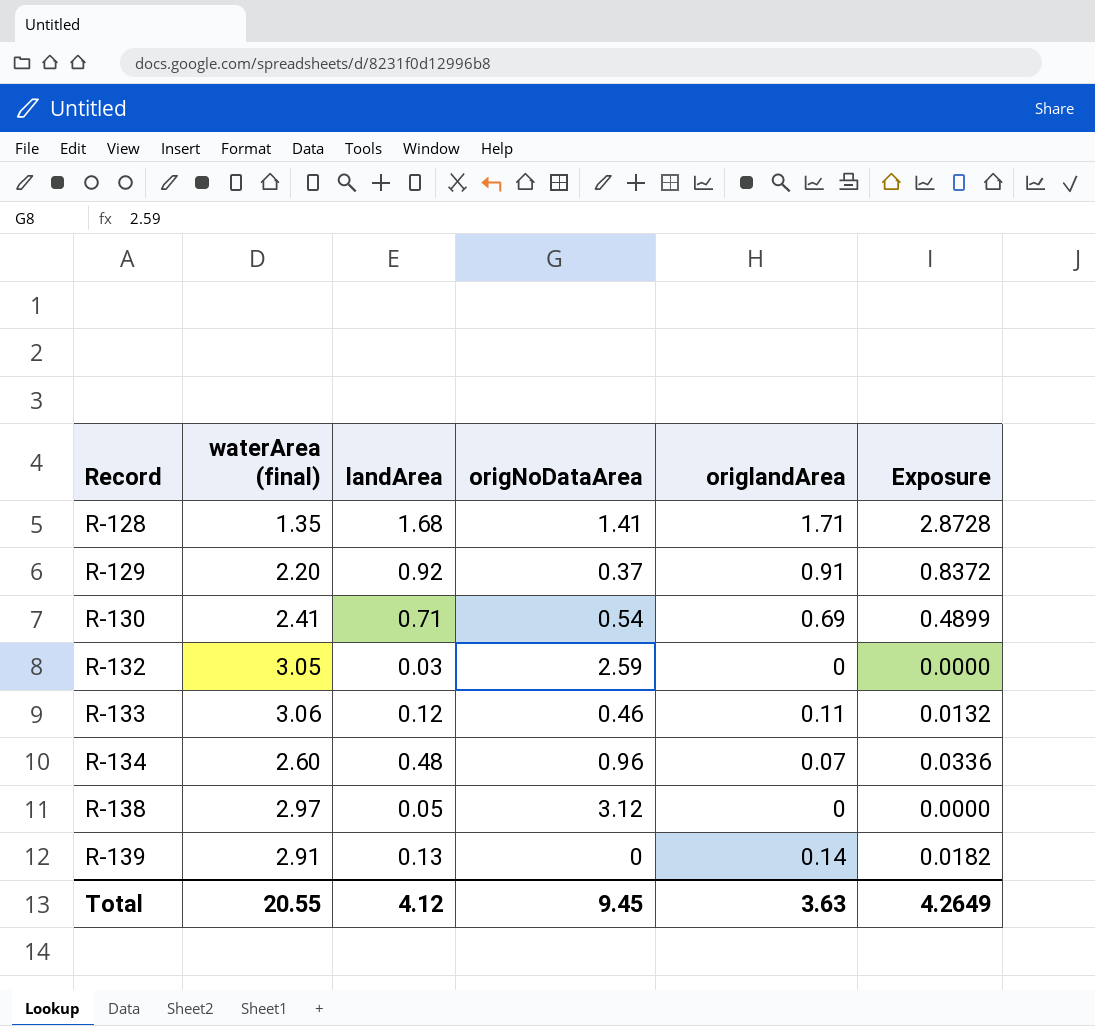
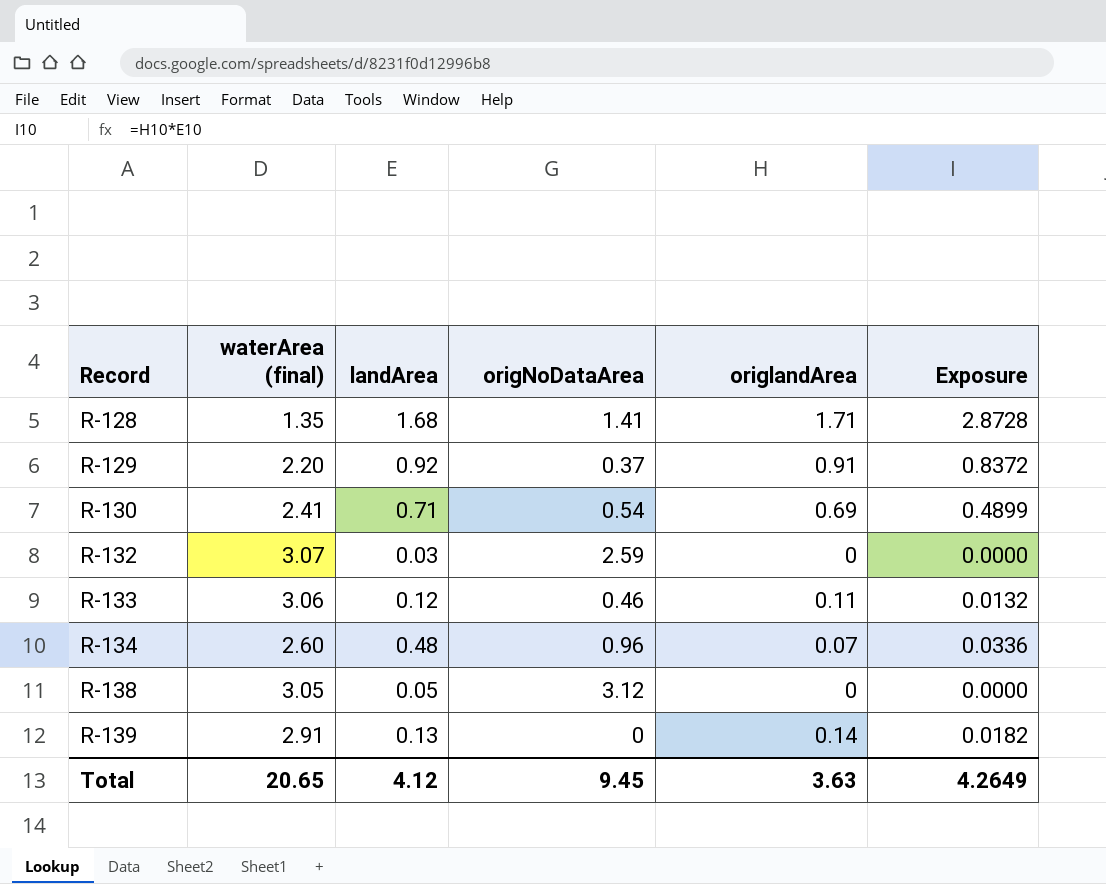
R-132 | waterArea (final): 3.05 -> 3.07
R-138 | waterArea (final): 2.97 -> 3.05
Total | waterArea (final): 20.55 -> 20.65

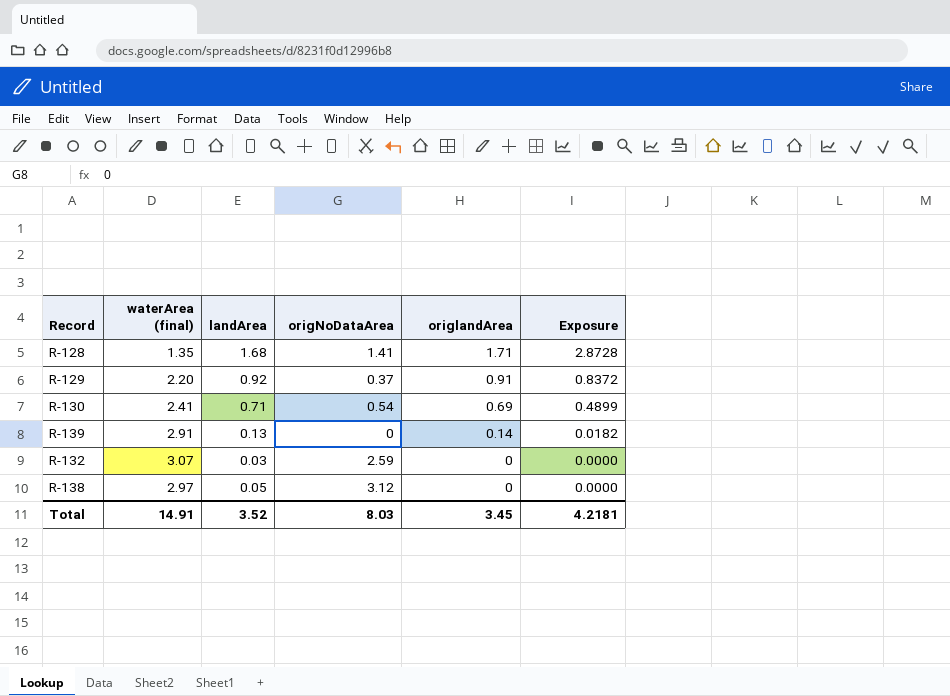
row order: Record ascending -> origlandArea descending
row R-133: 3.06 | 0.12 | 0.46 | 0.11 | 0.0132 -> none
row R-134: 2.60 | 0.48 | 0.96 | 0.07 | 0.0336 -> none
R-138 | waterArea (final): 3.05 -> 2.97
Total | waterArea (final): 20.65 -> 14.91
Total | landArea: 4.12 -> 3.52
Total | origNoDataArea: 9.45 -> 8.03
Total | origlandArea: 3.63 -> 3.45
Total | Exposure: 4.2649 -> 4.2181

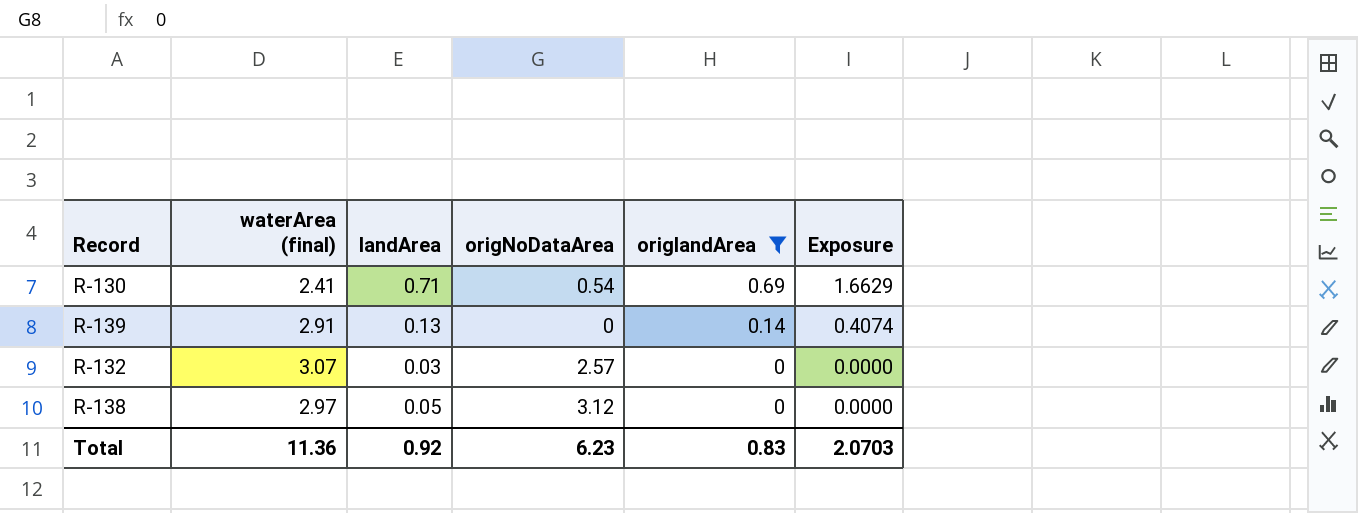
filter: none -> origlandArea <= 0.69
column Exposure | formula: [landArea] * [origlandArea] -> [waterArea (final)] * [origlandArea]
R-132 | origNoDataArea: 2.59 -> 2.57
Total | waterArea (final): 14.91 -> 11.36
Total | landArea: 3.52 -> 0.92
Total | origNoDataArea: 8.03 -> 6.23
Total | origlandArea: 3.45 -> 0.83
Total | Exposure: 4.2181 -> 2.0703

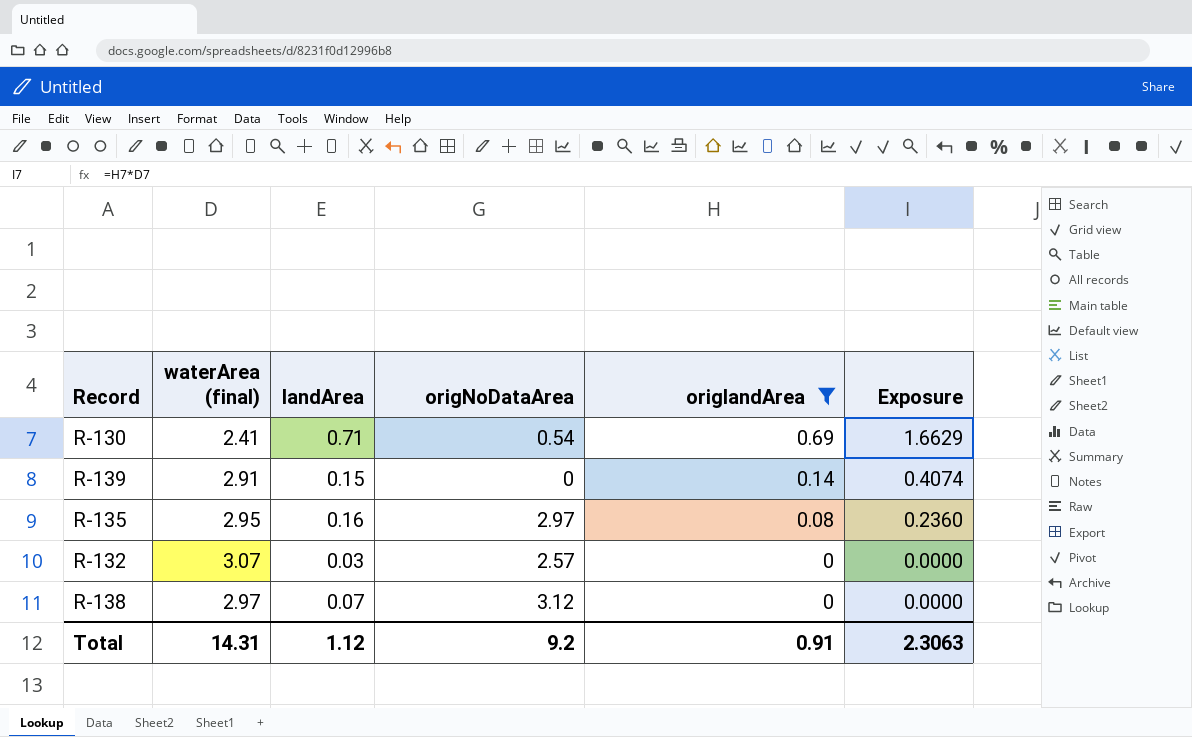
R-139 | landArea: 0.13 -> 0.15
row R-135: none -> 2.95 | 0.16 | 2.97 | 0.08 | 0.2360
R-138 | landArea: 0.05 -> 0.07
Total | waterArea (final): 11.36 -> 14.31
Total | landArea: 0.92 -> 1.12
Total | origNoDataArea: 6.23 -> 9.2
Total | origlandArea: 0.83 -> 0.91
Total | Exposure: 2.0703 -> 2.3063

